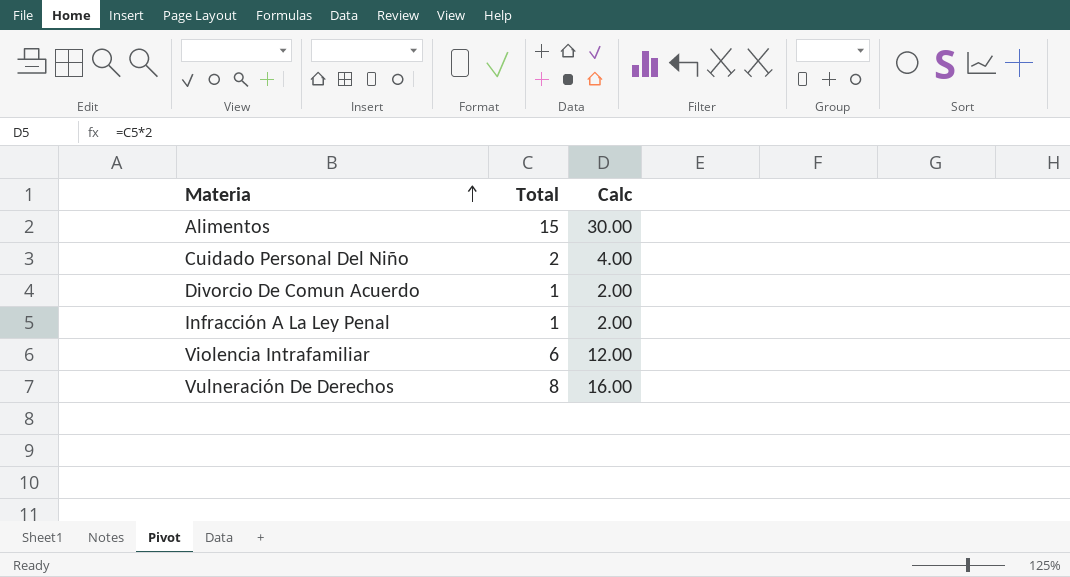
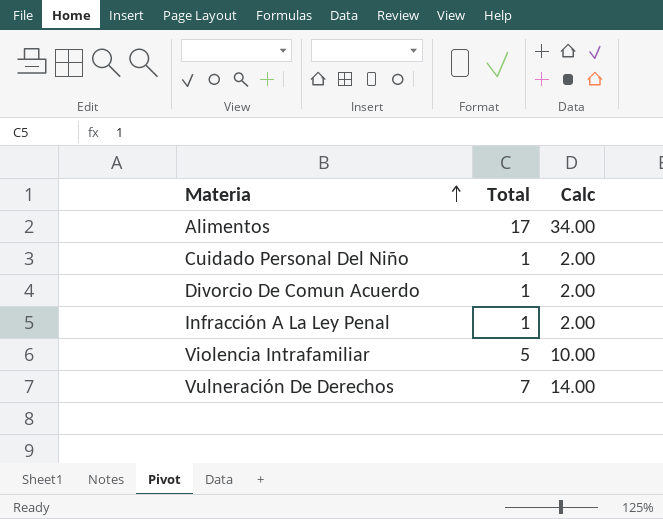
Alimentos | Total: 15 -> 17
Alimentos | Calc: 30.00 -> 34.00
Cuidado Personal Del Niño | Total: 2 -> 1
Cuidado Personal Del Niño | Calc: 4.00 -> 2.00
Violencia Intrafamiliar | Total: 6 -> 5
Violencia Intrafamiliar | Calc: 12.00 -> 10.00
Vulneración De Derechos | Total: 8 -> 7
Vulneración De Derechos | Calc: 16.00 -> 14.00

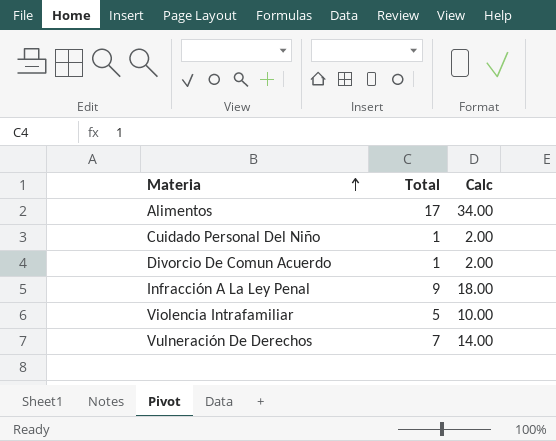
Infracción A La Ley Penal | Total: 1 -> 9
Infracción A La Ley Penal | Calc: 2.00 -> 18.00

